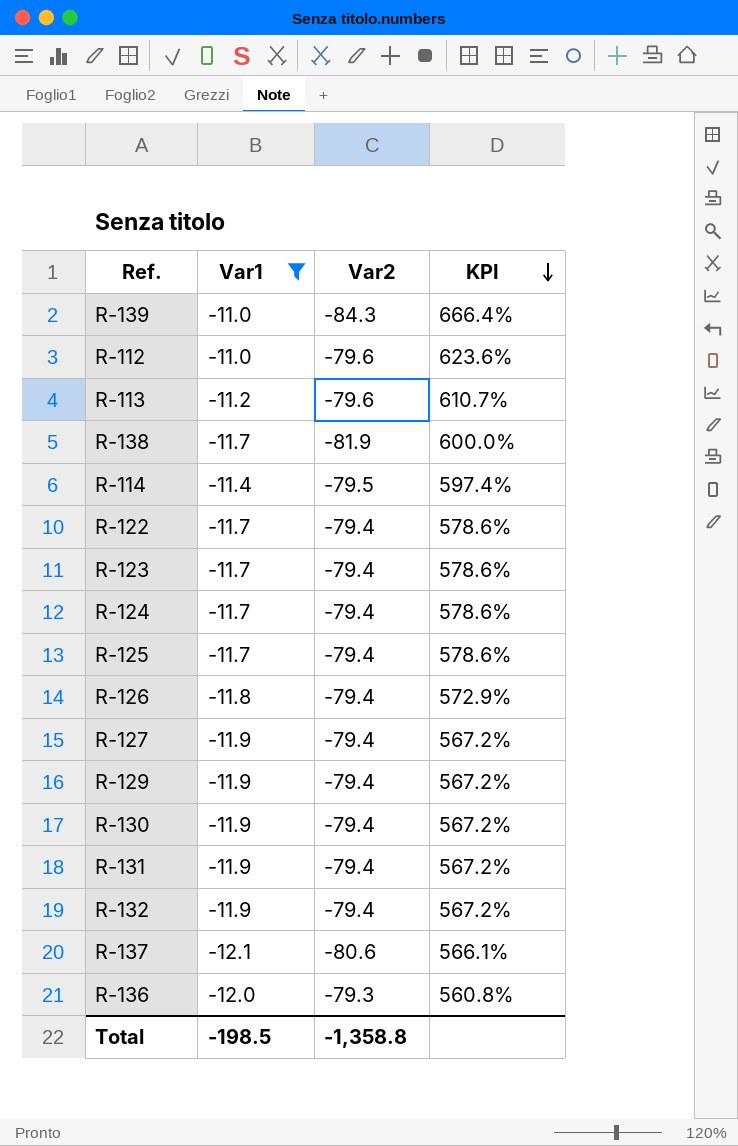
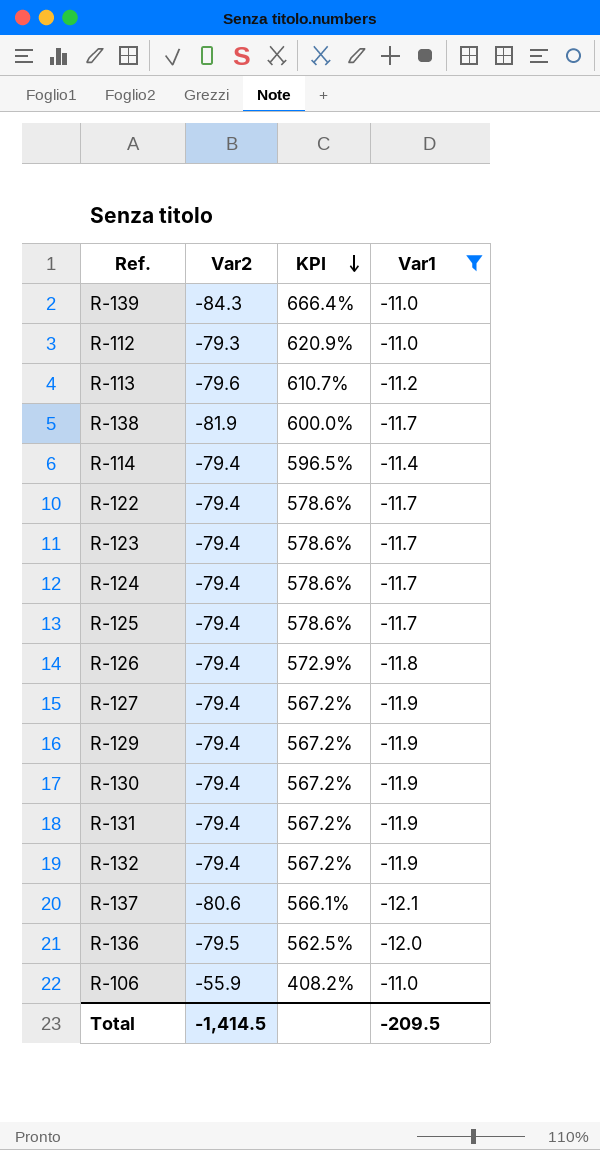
column Var1 | position: 2 -> 4
R-112 | Var2: -79.6 -> -79.3
R-112 | KPI: 623.6% -> 620.9%
R-114 | Var2: -79.5 -> -79.4
R-114 | KPI: 597.4% -> 596.5%
R-136 | Var2: -79.3 -> -79.5
R-136 | KPI: 560.8% -> 562.5%
row R-106: none -> -55.9 | 408.2% | -11.0
Total | Var2: -1,358.8 -> -1,414.5
Total | Var1: -198.5 -> -209.5

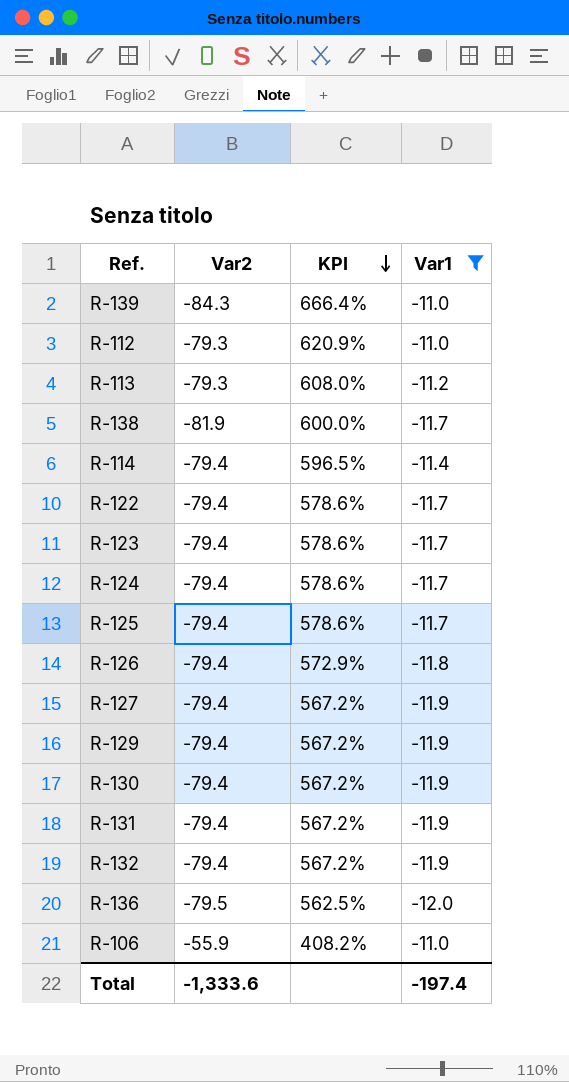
row R-137: -80.6 | 566.1% | -12.1 -> none
R-113 | Var2: -79.6 -> -79.3
R-113 | KPI: 610.7% -> 608.0%
Total | Var2: -1,414.5 -> -1,333.6
Total | Var1: -209.5 -> -197.4

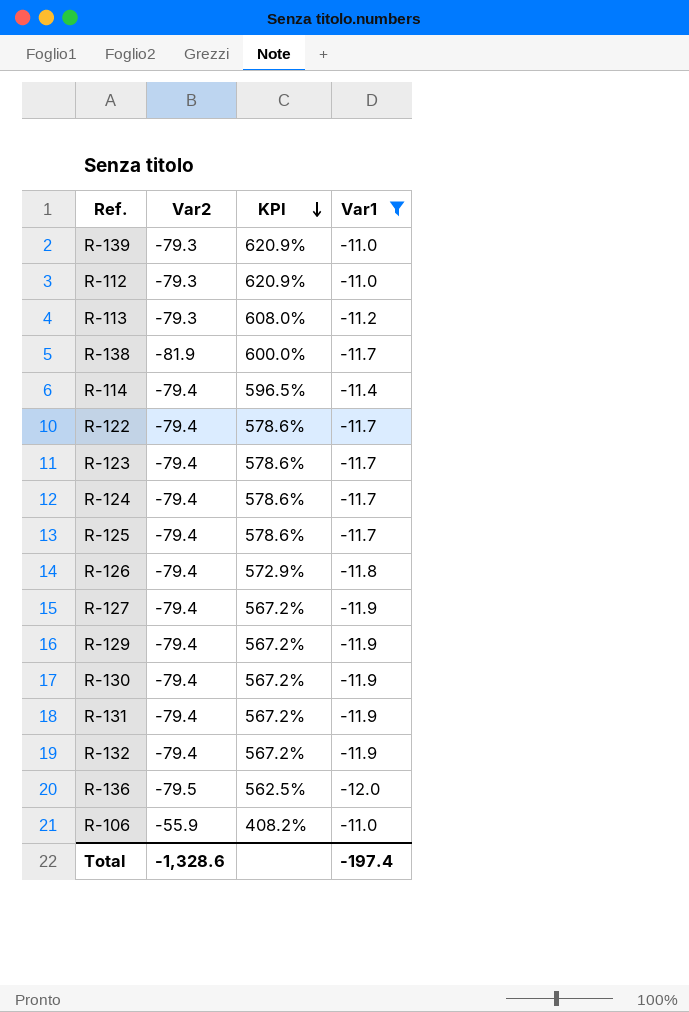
R-139 | Var2: -84.3 -> -79.3
R-139 | KPI: 666.4% -> 620.9%
Total | Var2: -1,333.6 -> -1,328.6

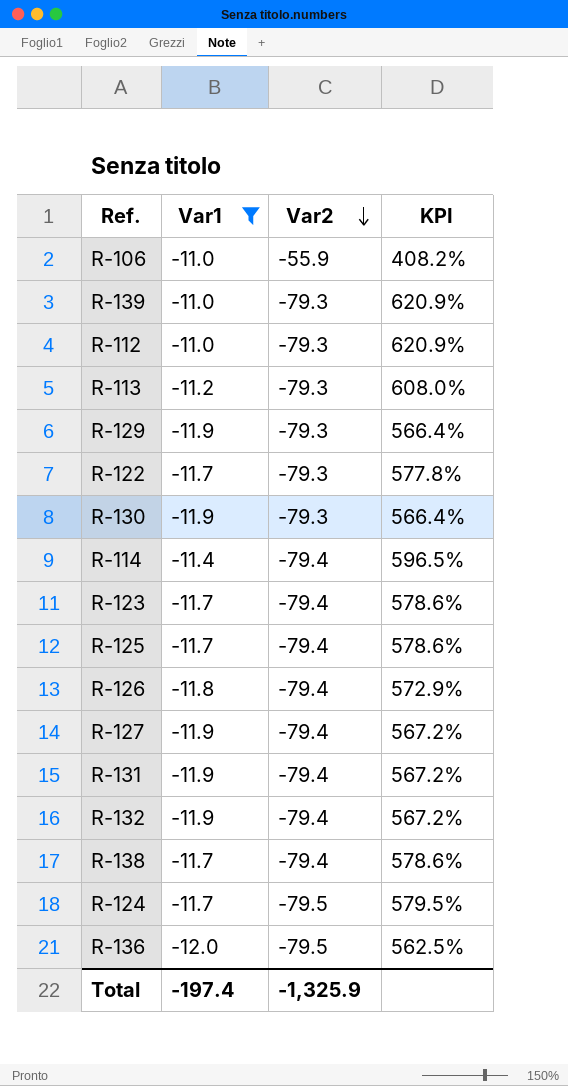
row order: KPI descending -> Var2 descending
column Var1 | position: 4 -> 2
R-129 | Var2: -79.4 -> -79.3
R-129 | KPI: 567.2% -> 566.4%
R-122 | Var2: -79.4 -> -79.3
R-122 | KPI: 578.6% -> 577.8%
R-130 | Var2: -79.4 -> -79.3
R-130 | KPI: 567.2% -> 566.4%
R-138 | Var2: -81.9 -> -79.4
R-138 | KPI: 600.0% -> 578.6%
R-124 | Var2: -79.4 -> -79.5
R-124 | KPI: 578.6% -> 579.5%
Total | Var2: -1,328.6 -> -1,325.9

